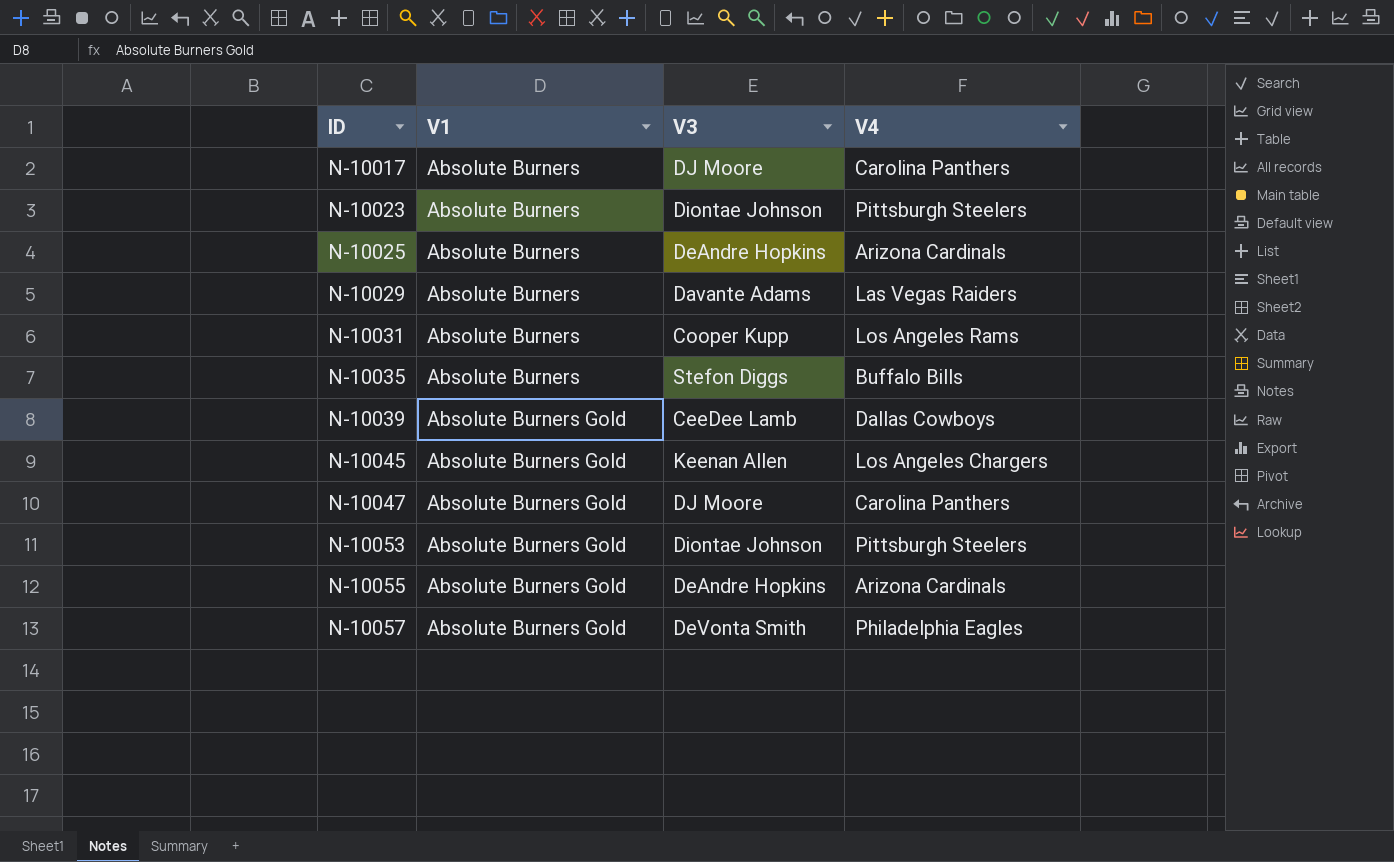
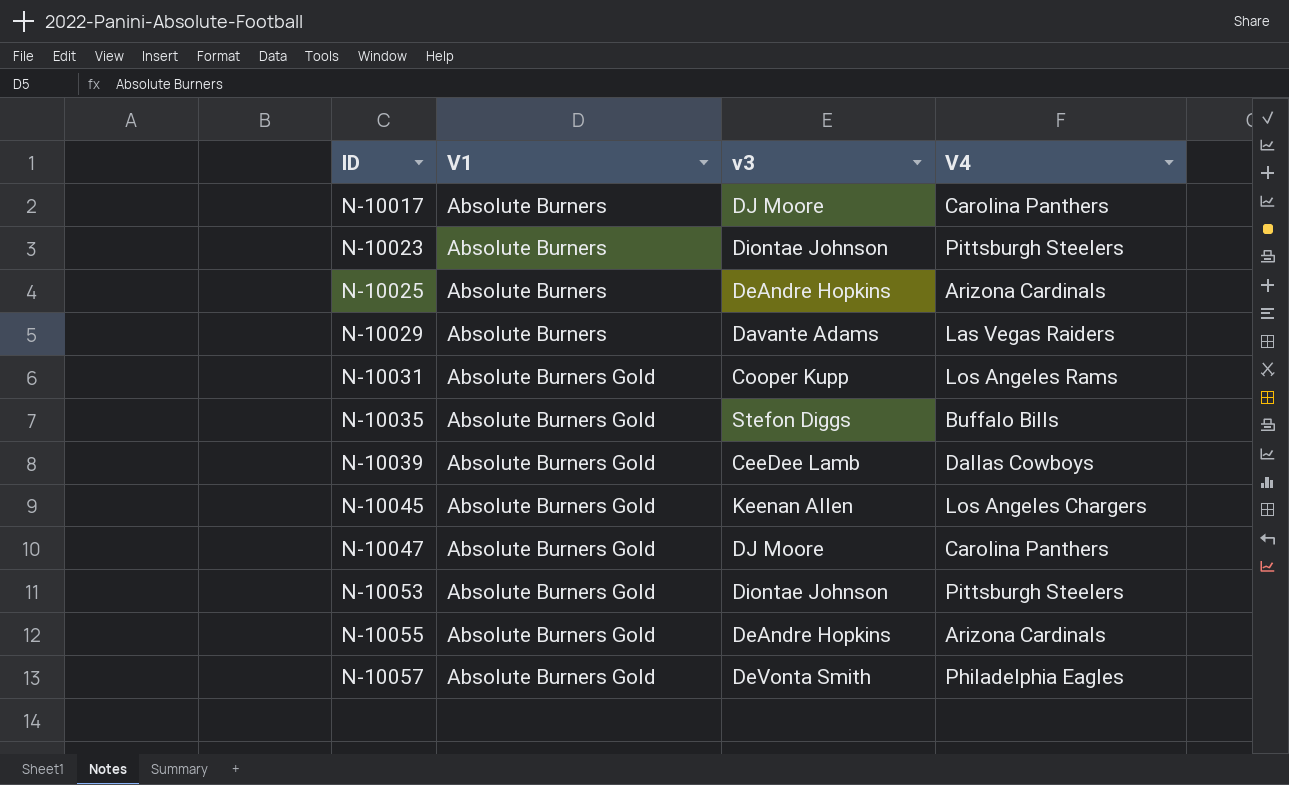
column name: V3 -> v3
N-10031 | V1: Absolute Burners -> Absolute Burners Gold
N-10035 | V1: Absolute Burners -> Absolute Burners Gold

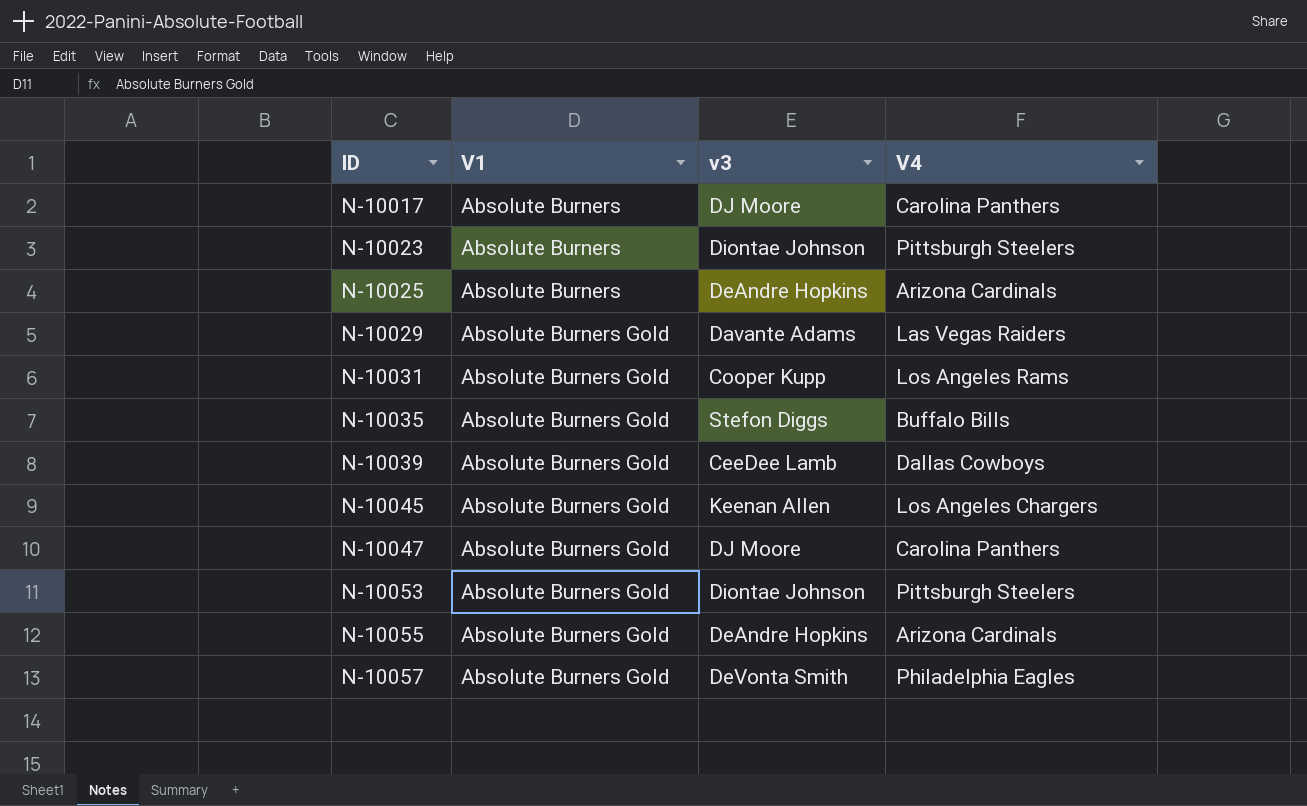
N-10029 | V1: Absolute Burners -> Absolute Burners Gold

